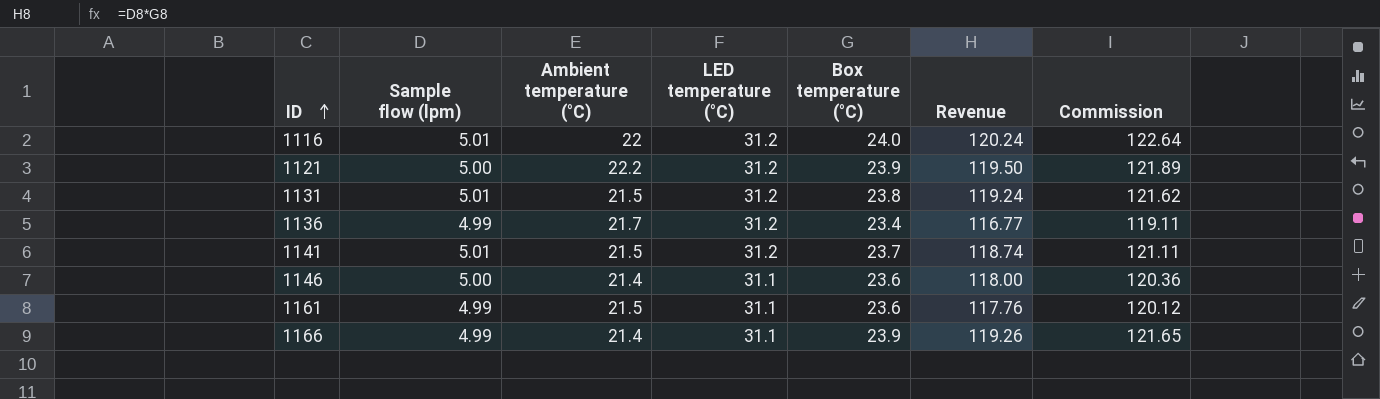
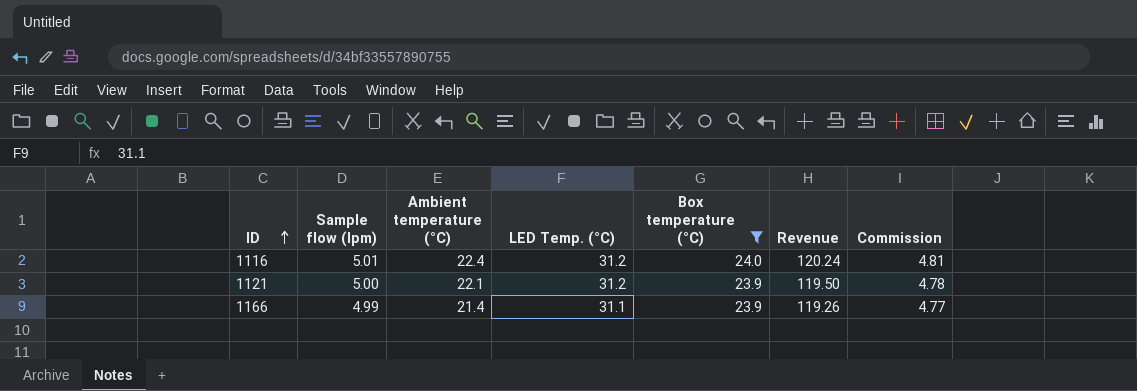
filter: none -> Box temperature (°C) >= 23.9
column name: LED temperature (°C) -> LED Temp. (°C)
column Commission | formula: [Revenue] * 1.02 -> [Revenue] * 0.04
1116 | Ambient temperature (°C): 22 -> 22.4
1121 | Ambient temperature (°C): 22.2 -> 22.1

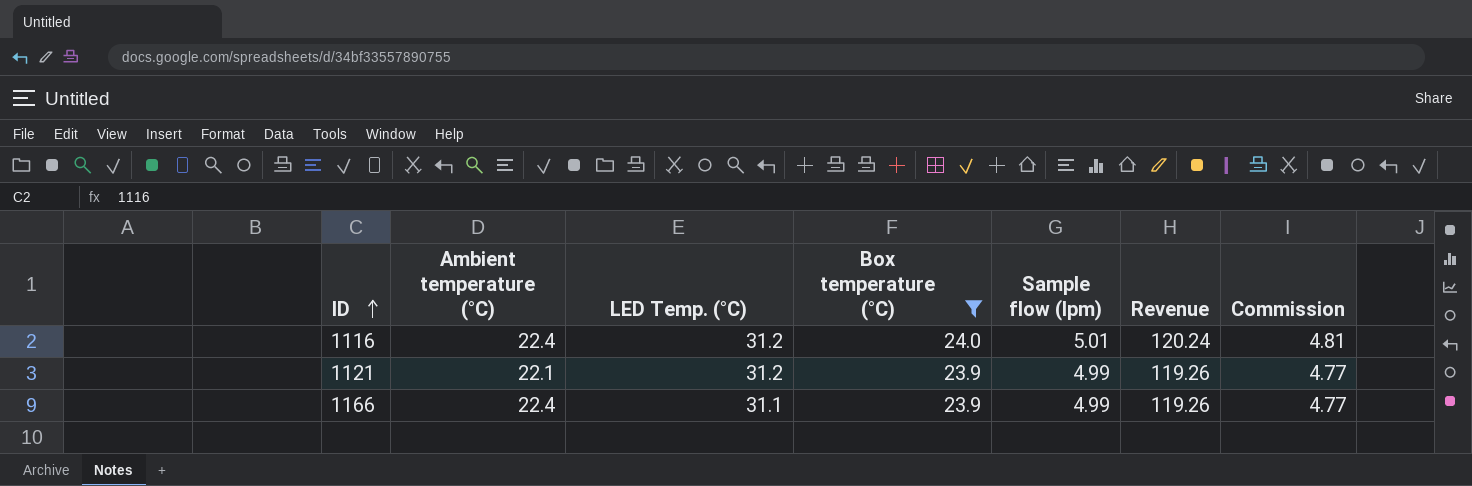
column Sample flow (lpm) | position: 2 -> 5
1121 | Sample flow (lpm): 5.00 -> 4.99
1121 | Revenue: 119.50 -> 119.26
1121 | Commission: 4.78 -> 4.77
1166 | Ambient temperature (°C): 21.4 -> 22.4

